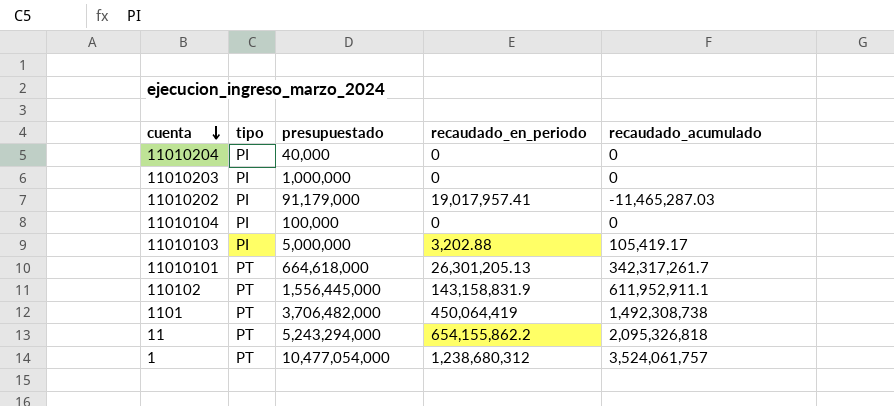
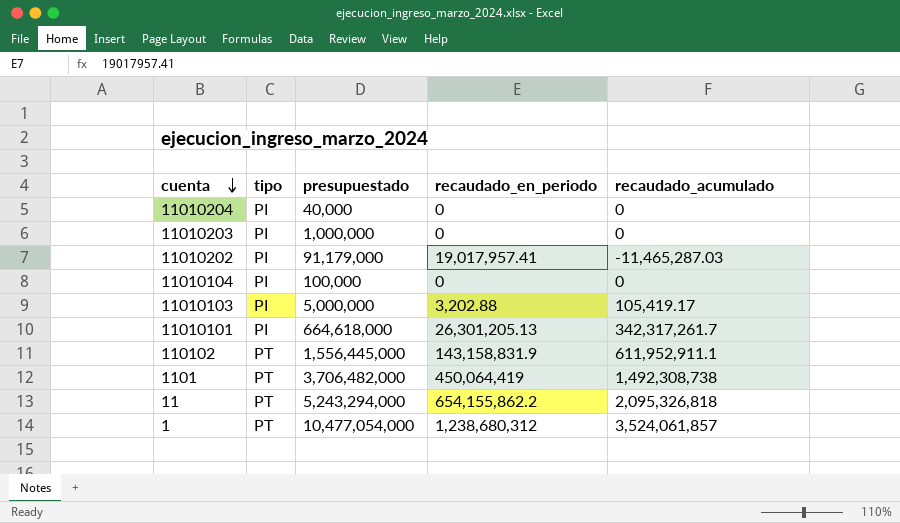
11010101 | tipo: PT -> PI
1 | recaudado_acumulado: 3,524,061,757 -> 3,524,061,857

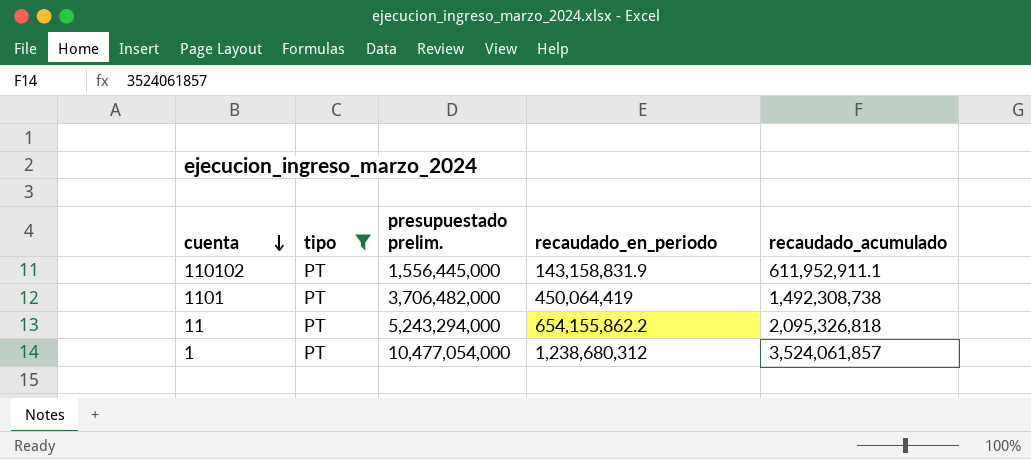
filter: none -> tipo = PT
column name: presupuestado -> presupuestado prelim.

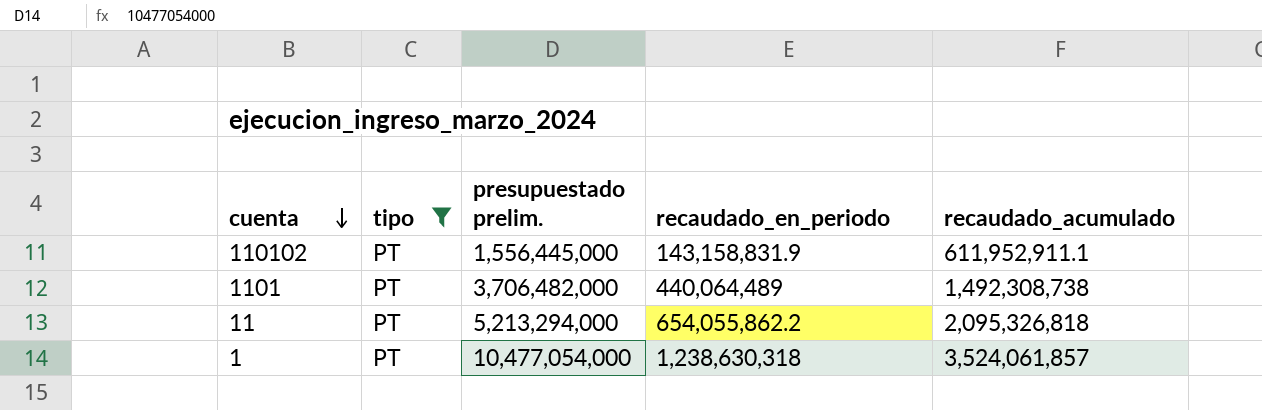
1101 | recaudado_en_periodo: 450,064,419 -> 440,064,489
11 | presupuestado prelim.: 5,243,294,000 -> 5,213,294,000
11 | recaudado_en_periodo: 654,155,862.2 -> 654,055,862.2
1 | recaudado_en_periodo: 1,238,680,312 -> 1,238,630,318

